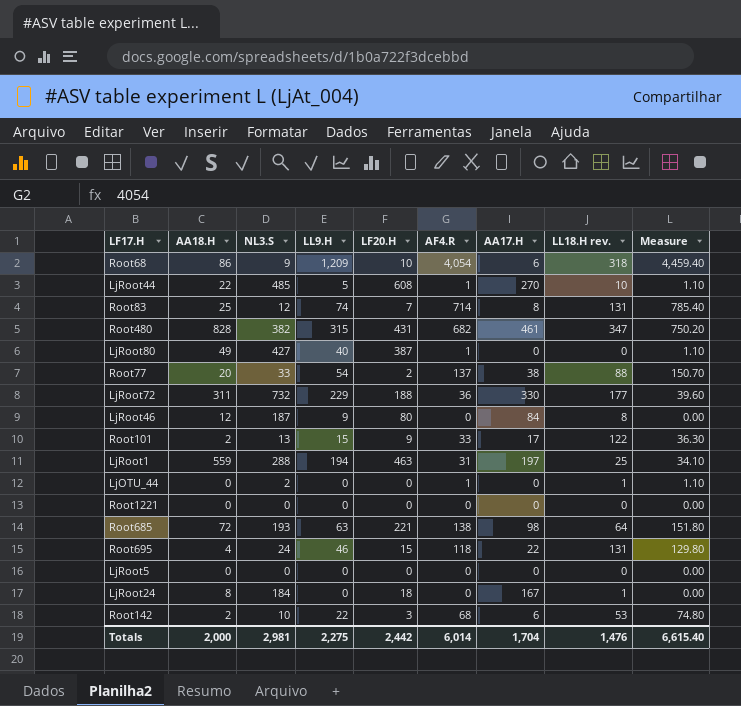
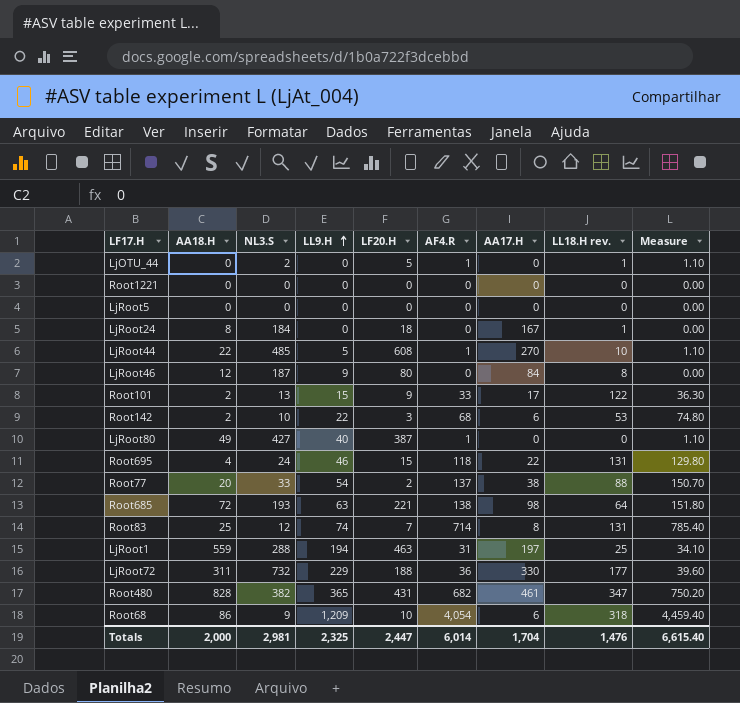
row order: none -> LL9.H ascending
LjOTU_44 | LF20.H: 0 -> 5
Root480 | LL9.H: 315 -> 365
Totals | LL9.H: 2,275 -> 2,325
Totals | LF20.H: 2,442 -> 2,447

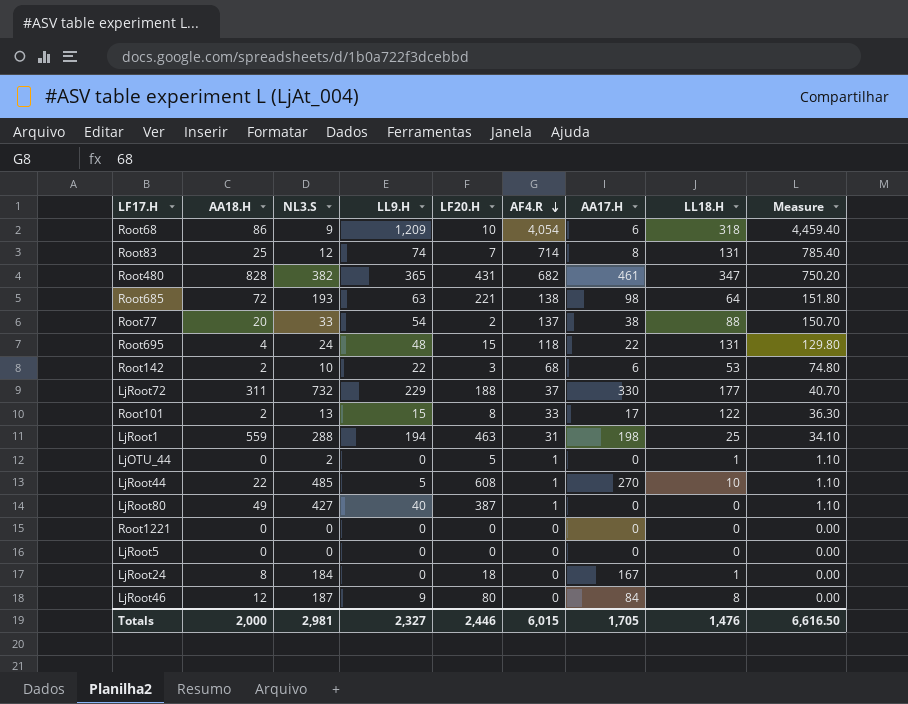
row order: LL9.H ascending -> AF4.R descending
column name: LL18.H rev. -> LL18.H
Root695 | LL9.H: 46 -> 48
LjRoot72 | AF4.R: 36 -> 37
LjRoot72 | Measure: 39.60 -> 40.70
Root101 | LF20.H: 9 -> 8
LjRoot1 | AA17.H: 197 -> 198
Totals | LL9.H: 2,325 -> 2,327
Totals | LF20.H: 2,447 -> 2,446
Totals | AF4.R: 6,014 -> 6,015
Totals | AA17.H: 1,704 -> 1,705
Totals | Measure: 6,615.40 -> 6,616.50

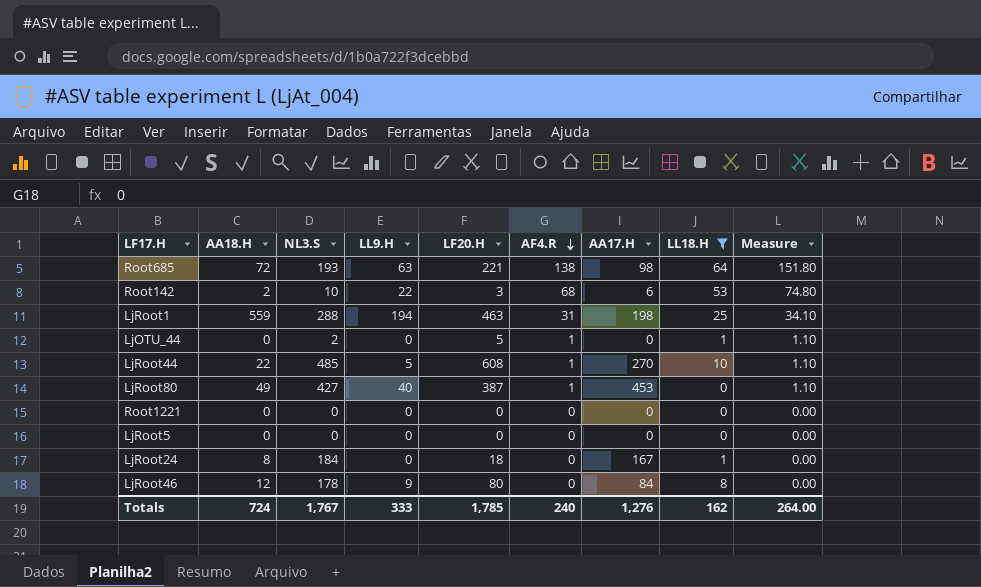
filter: none -> LL18.H <= 64
LjRoot80 | AA17.H: 0 -> 453
LjRoot46 | NL3.S: 187 -> 178
Totals | AA18.H: 2,000 -> 724
Totals | NL3.S: 2,981 -> 1,767
Totals | LL9.H: 2,327 -> 333
Totals | LF20.H: 2,446 -> 1,785
Totals | AF4.R: 6,015 -> 240
Totals | AA17.H: 1,705 -> 1,276
Totals | LL18.H: 1,476 -> 162
Totals | Measure: 6,616.50 -> 264.00

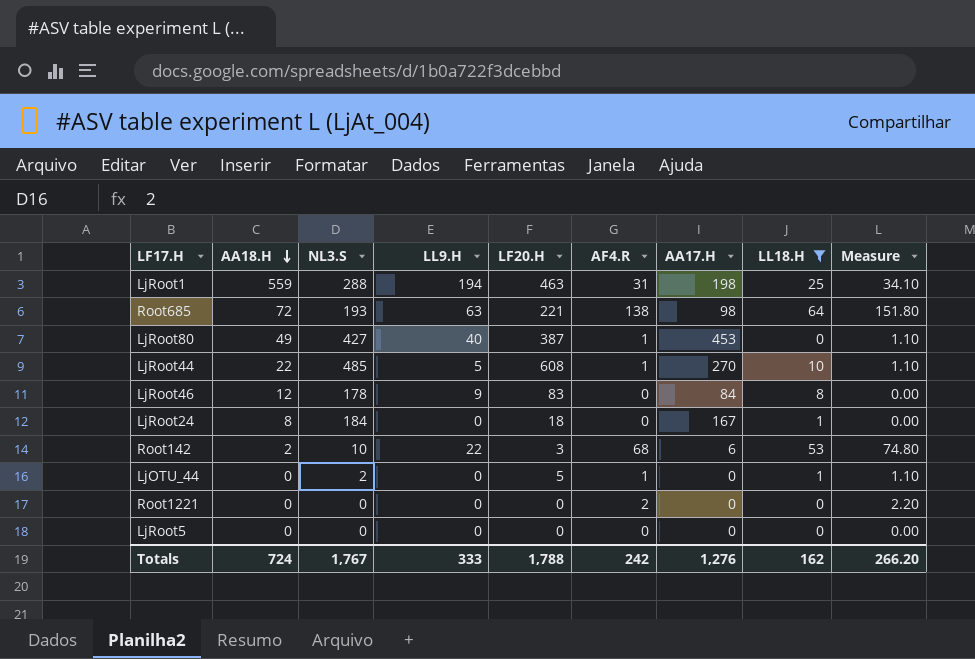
row order: AF4.R descending -> AA18.H descending
LjRoot46 | LF20.H: 80 -> 83
Root1221 | AF4.R: 0 -> 2
Root1221 | Measure: 0.00 -> 2.20
Totals | LF20.H: 1,785 -> 1,788
Totals | AF4.R: 240 -> 242
Totals | Measure: 264.00 -> 266.20

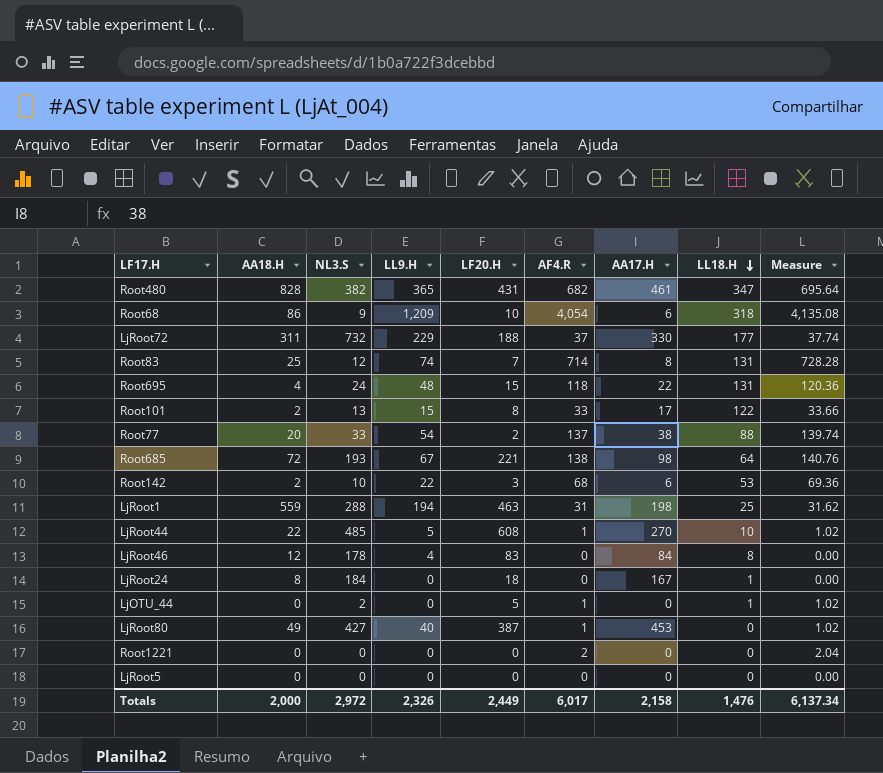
filter: LL18.H <= 64 -> none
row order: AA18.H descending -> LL18.H descending
column Measure | formula: [AF4.R] * 1.1 -> [AF4.R] * 1.02
Root685 | LL9.H: 63 -> 67
LjRoot46 | LL9.H: 9 -> 4
Totals | AA18.H: 724 -> 2,000
Totals | NL3.S: 1,767 -> 2,972
Totals | LL9.H: 333 -> 2,326
Totals | LF20.H: 1,788 -> 2,449
Totals | AF4.R: 242 -> 6,017
Totals | AA17.H: 1,276 -> 2,158
Totals | LL18.H: 162 -> 1,476
Totals | Measure: 266.20 -> 6,137.34

